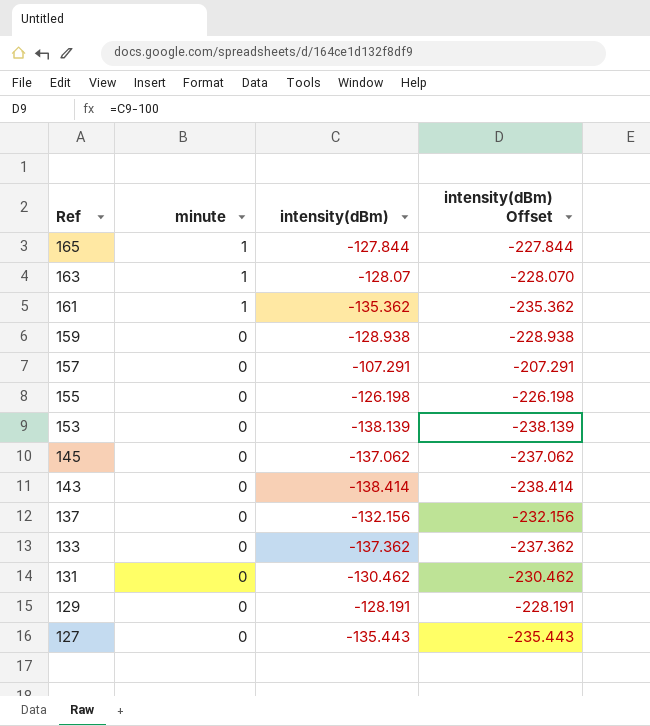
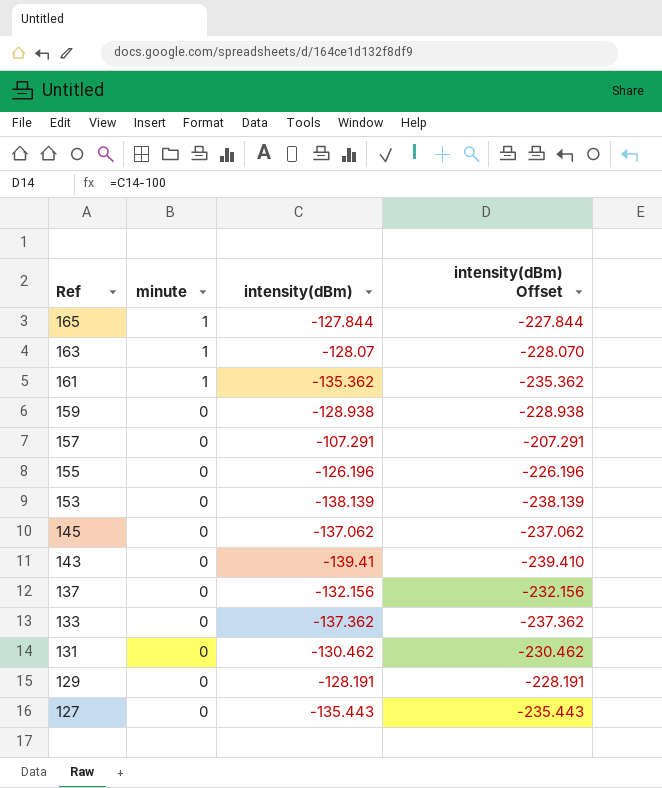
155 | intensity(dBm): -126.198 -> -126.196
155 | intensity(dBm) Offset: -226.198 -> -226.196
143 | intensity(dBm): -138.414 -> -139.41
143 | intensity(dBm) Offset: -238.414 -> -239.410

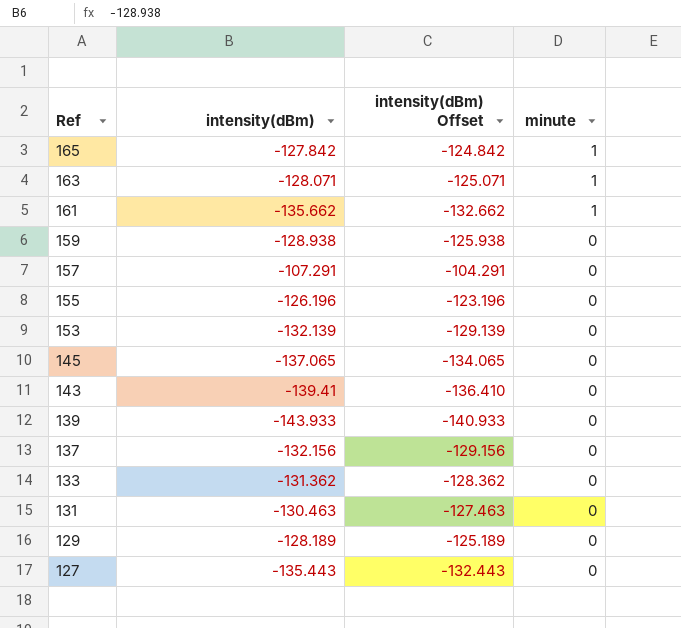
column intensity(dBm) Offset | formula: [intensity(dBm)] - 100 -> [intensity(dBm)] + 3
column minute | position: 2 -> 4
165 | intensity(dBm): -127.844 -> -127.842
163 | intensity(dBm): -128.07 -> -128.071
161 | intensity(dBm): -135.362 -> -135.662
153 | intensity(dBm): -138.139 -> -132.139
145 | intensity(dBm): -137.062 -> -137.065
row 139: none -> -143.933 | -140.933 | 0
133 | intensity(dBm): -137.362 -> -131.362
131 | intensity(dBm): -130.462 -> -130.463
129 | intensity(dBm): -128.191 -> -128.189

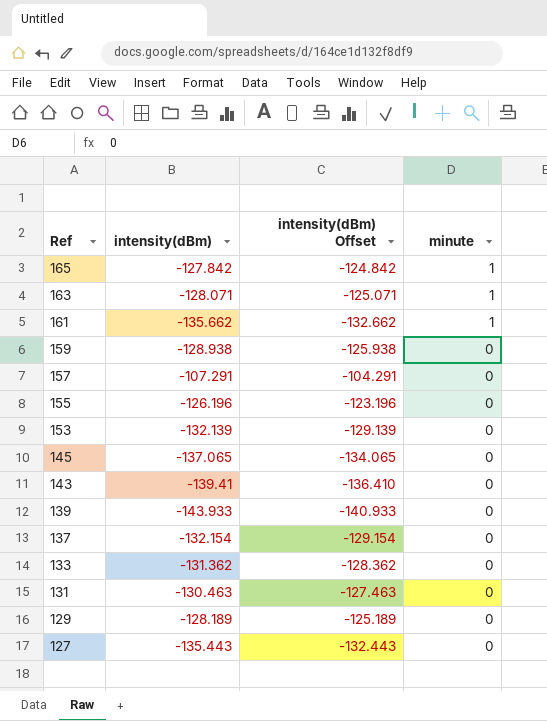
137 | intensity(dBm): -132.156 -> -132.154
137 | intensity(dBm) Offset: -129.156 -> -129.154

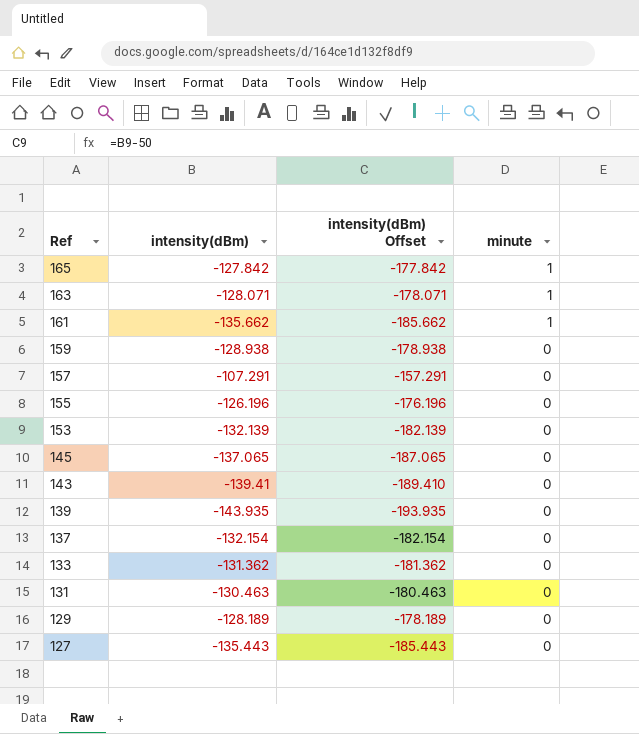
column intensity(dBm) Offset | formula: [intensity(dBm)] + 3 -> [intensity(dBm)] - 50
139 | intensity(dBm): -143.933 -> -143.935

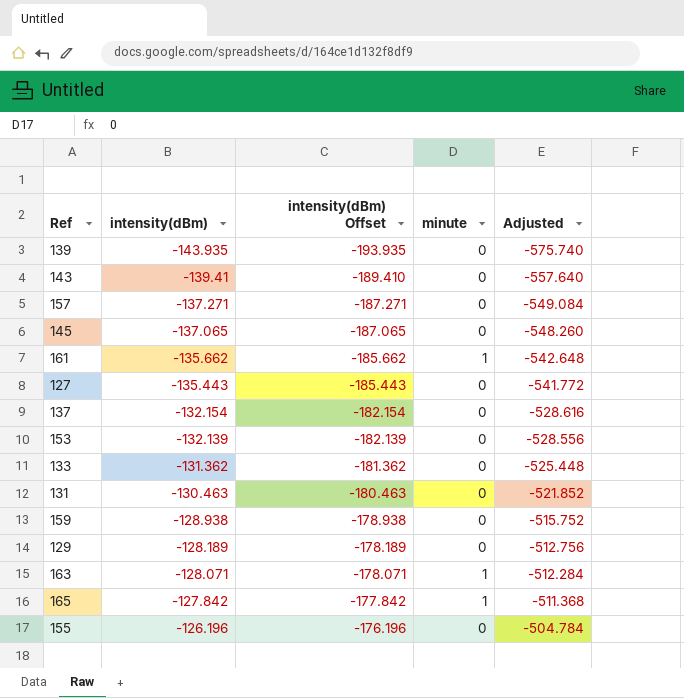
row order: Ref descending -> intensity(dBm) ascending
column Adjusted | formula: none -> [intensity(dBm)] * 4
157 | intensity(dBm): -107.291 -> -137.271
157 | intensity(dBm) Offset: -157.291 -> -187.271

